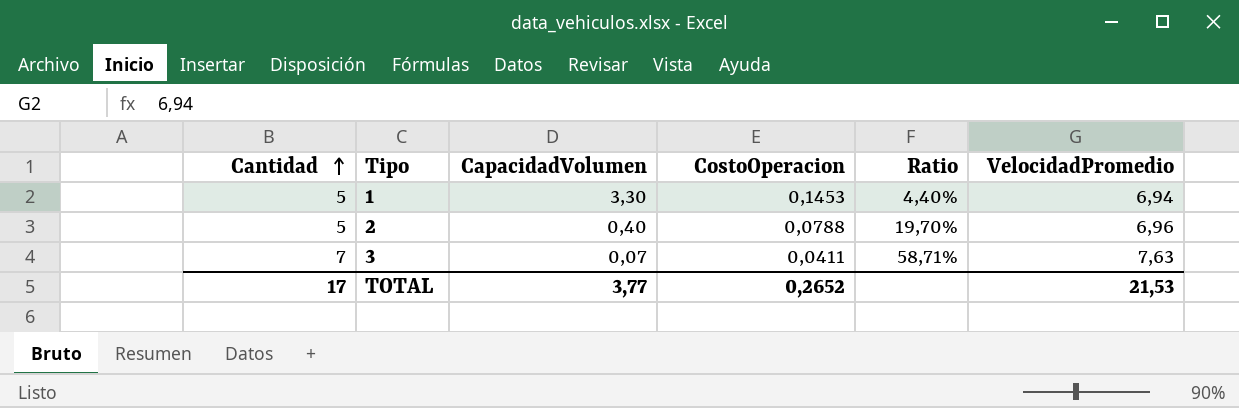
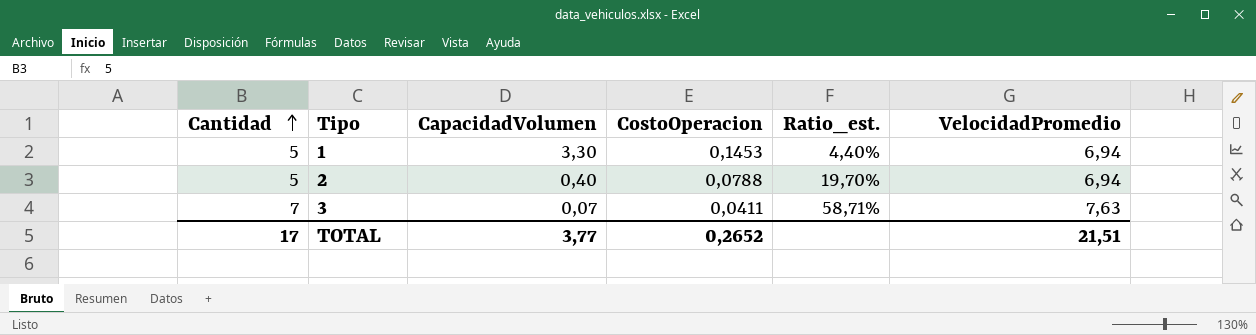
column name: Ratio -> Ratio_est.
2 | VelocidadPromedio: 6,96 -> 6,94
TOTAL | VelocidadPromedio: 21,53 -> 21,51

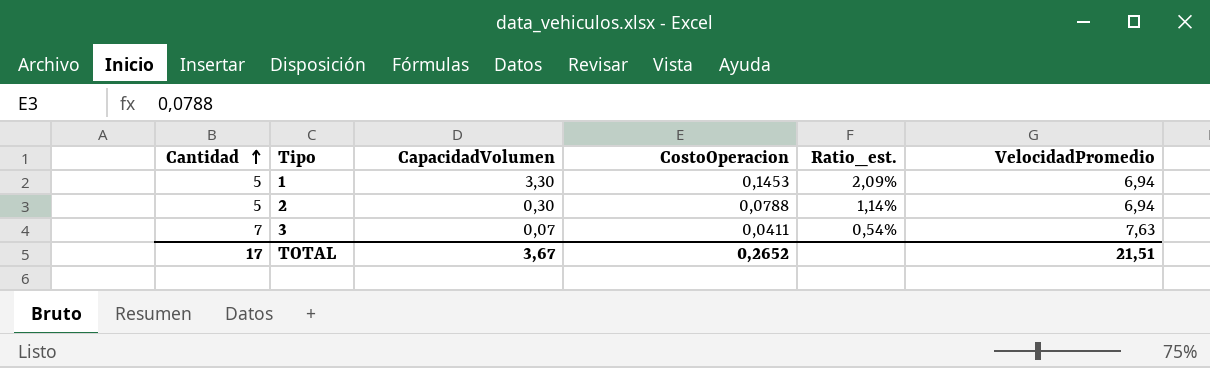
column Ratio_est. | formula: [CostoOperacion] / [CapacidadVolumen] -> [CostoOperacion] / [VelocidadPromedio]
2 | CapacidadVolumen: 0,40 -> 0,30
TOTAL | CapacidadVolumen: 3,77 -> 3,67

